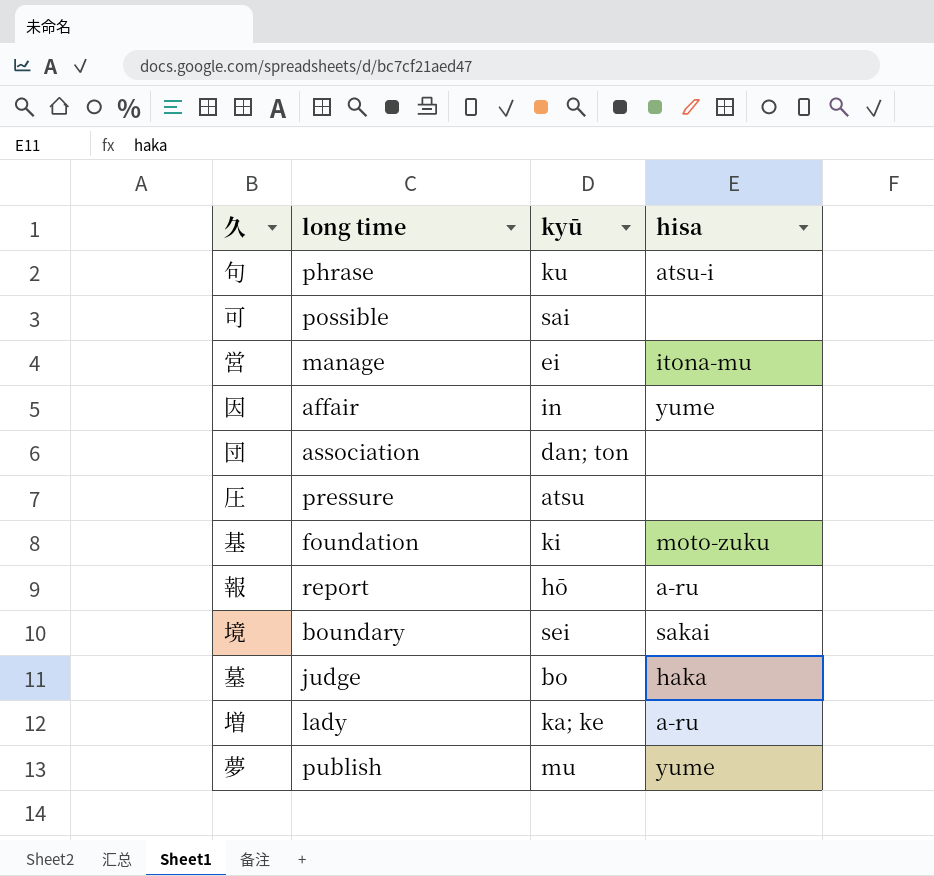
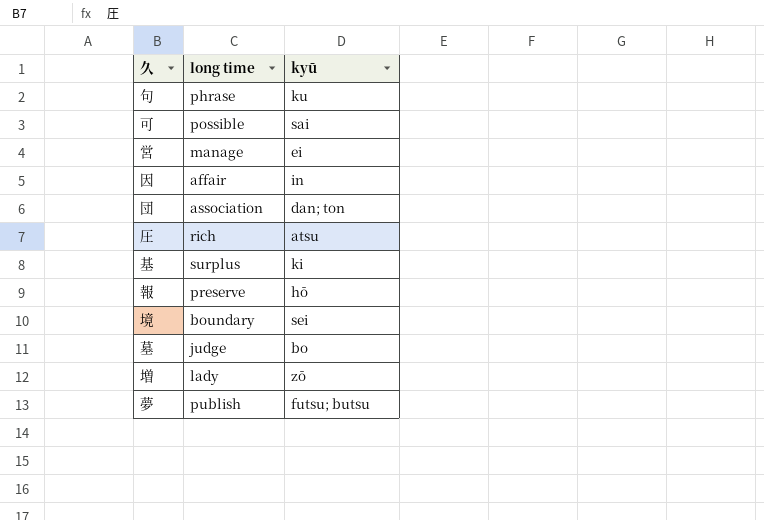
column hisa | position: 4 -> none
圧 | long time: pressure -> rich
基 | long time: foundation -> surplus
報 | long time: report -> preserve
増 | kyū: ka; ke -> zō
夢 | kyū: mu -> futsu; butsu

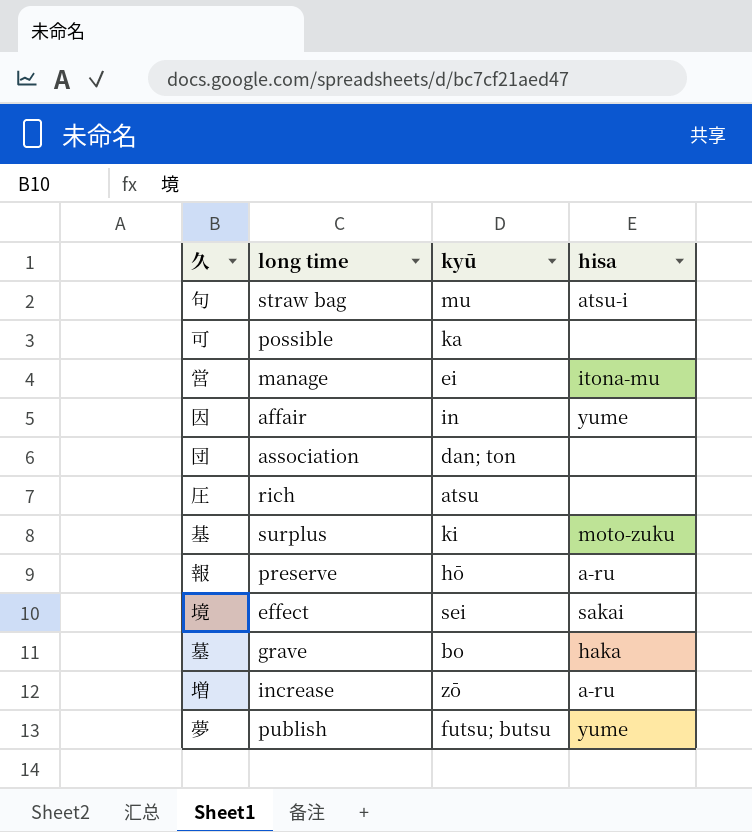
column hisa | position: none -> 4
句 | long time: phrase -> straw bag
句 | kyū: ku -> mu
可 | kyū: sai -> ka
境 | long time: boundary -> effect
墓 | long time: judge -> grave
増 | long time: lady -> increase

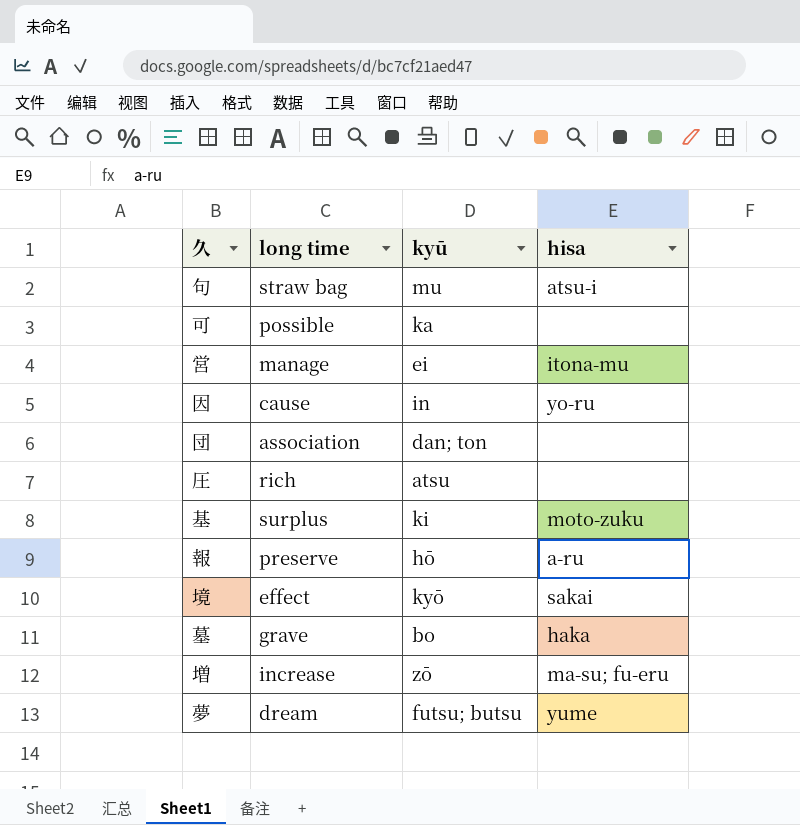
因 | long time: affair -> cause
因 | hisa: yume -> yo-ru
境 | kyū: sei -> kyō
増 | hisa: a-ru -> ma-su; fu-eru
夢 | long time: publish -> dream

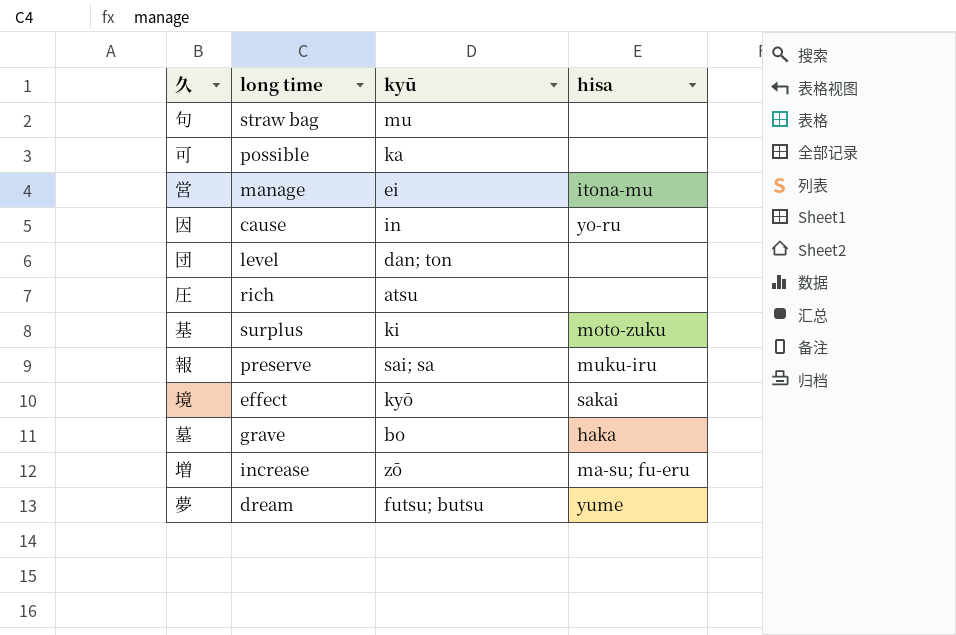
句 | hisa: atsu-i -> none
団 | long time: association -> level
報 | kyū: hō -> sai; sa
報 | hisa: a-ru -> muku-iru

